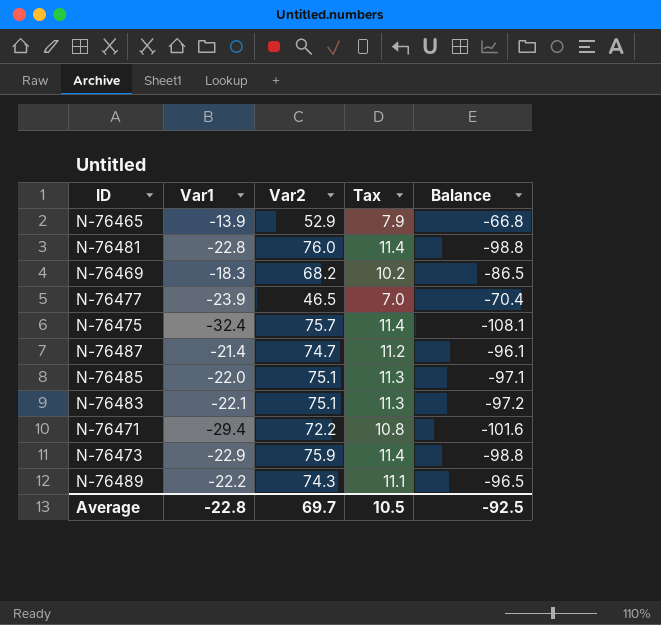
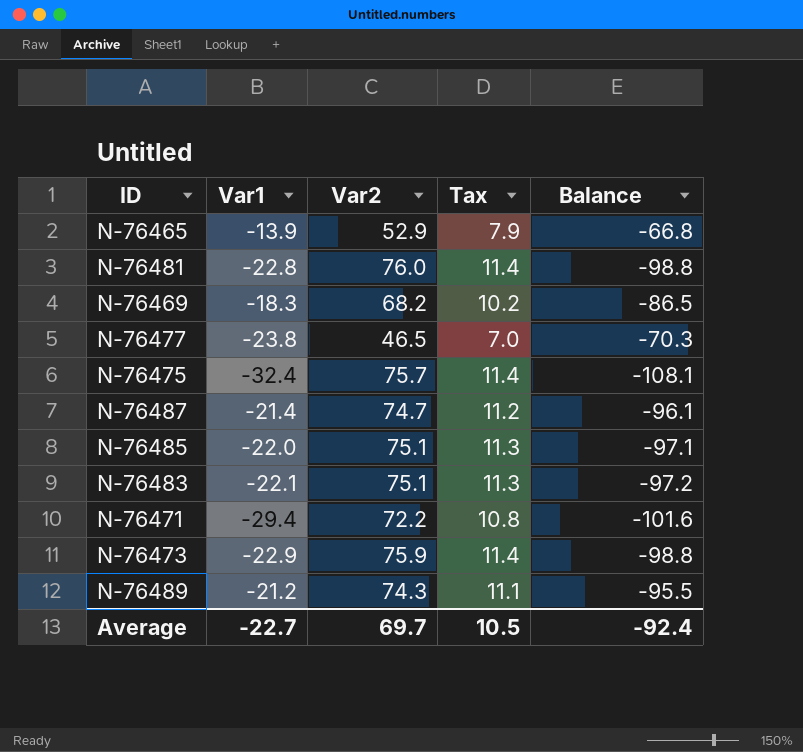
N-76477 | Var1: -23.9 -> -23.8
N-76477 | Balance: -70.4 -> -70.3
N-76489 | Var1: -22.2 -> -21.2
N-76489 | Balance: -96.5 -> -95.5
Average | Var1: -22.8 -> -22.7
Average | Balance: -92.5 -> -92.4

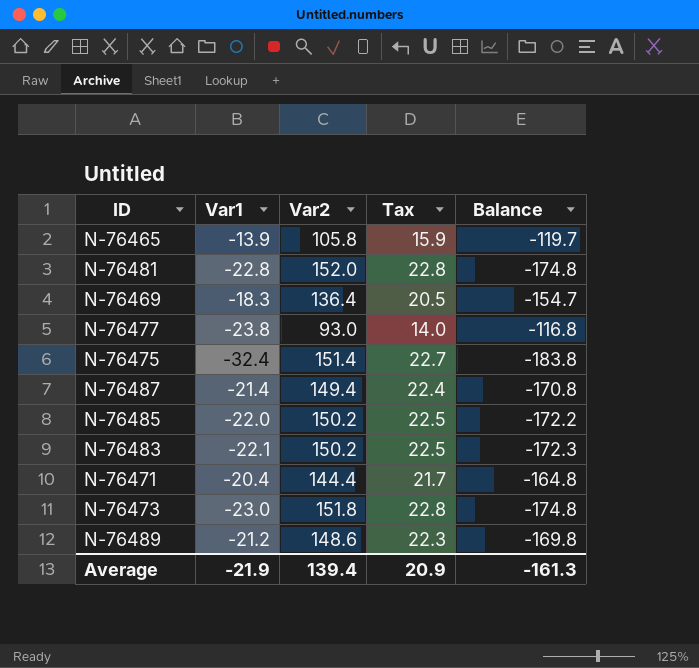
N-76465 | Var2: 52.9 -> 105.8
N-76465 | Tax: 7.9 -> 15.9
N-76465 | Balance: -66.8 -> -119.7
N-76481 | Var2: 76.0 -> 152.0
N-76481 | Tax: 11.4 -> 22.8
N-76481 | Balance: -98.8 -> -174.8
N-76469 | Var2: 68.2 -> 136.4
N-76469 | Tax: 10.2 -> 20.5
N-76469 | Balance: -86.5 -> -154.7
N-76477 | Var2: 46.5 -> 93.0
N-76477 | Tax: 7.0 -> 14.0
N-76477 | Balance: -70.3 -> -116.8
N-76475 | Var2: 75.7 -> 151.4
N-76475 | Tax: 11.4 -> 22.7
N-76475 | Balance: -108.1 -> -183.8
N-76487 | Var2: 74.7 -> 149.4
N-76487 | Tax: 11.2 -> 22.4
N-76487 | Balance: -96.1 -> -170.8
N-76485 | Var2: 75.1 -> 150.2
N-76485 | Tax: 11.3 -> 22.5
N-76485 | Balance: -97.1 -> -172.2
N-76483 | Var2: 75.1 -> 150.2
N-76483 | Tax: 11.3 -> 22.5
N-76483 | Balance: -97.2 -> -172.3
N-76471 | Var1: -29.4 -> -20.4
N-76471 | Var2: 72.2 -> 144.4
N-76471 | Tax: 10.8 -> 21.7
N-76471 | Balance: -101.6 -> -164.8
N-76473 | Var1: -22.9 -> -23.0
N-76473 | Var2: 75.9 -> 151.8
N-76473 | Tax: 11.4 -> 22.8
N-76473 | Balance: -98.8 -> -174.8
N-76489 | Var2: 74.3 -> 148.6
N-76489 | Tax: 11.1 -> 22.3
N-76489 | Balance: -95.5 -> -169.8
Average | Var1: -22.7 -> -21.9
Average | Var2: 69.7 -> 139.4
Average | Tax: 10.5 -> 20.9
Average | Balance: -92.4 -> -161.3

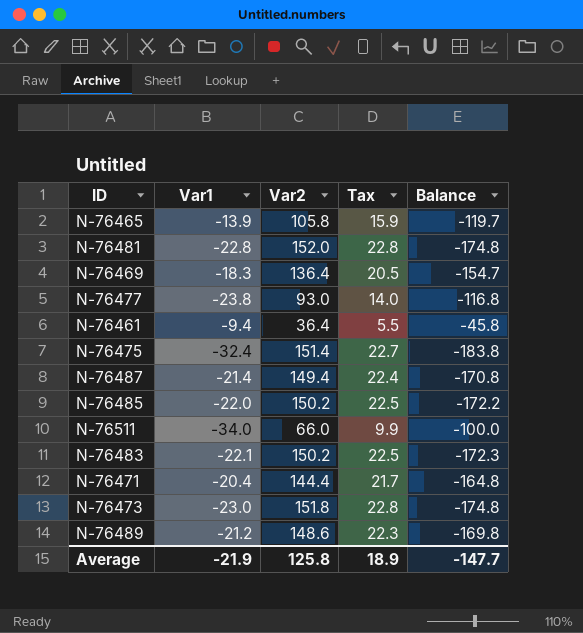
row N-76461: none -> -9.4 | 36.4 | 5.5 | -45.8
row N-76511: none -> -34.0 | 66.0 | 9.9 | -100.0
Average | Var2: 139.4 -> 125.8
Average | Tax: 20.9 -> 18.9
Average | Balance: -161.3 -> -147.7

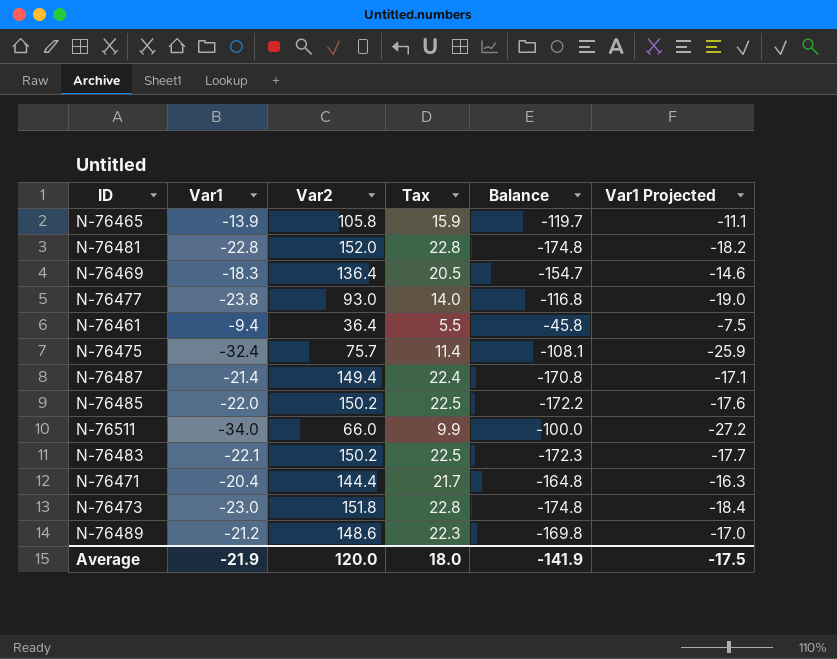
column Var1 Projected | formula: none -> [Var1] * 0.8
N-76475 | Var2: 151.4 -> 75.7
N-76475 | Tax: 22.7 -> 11.4
N-76475 | Balance: -183.8 -> -108.1
Average | Var2: 125.8 -> 120.0
Average | Tax: 18.9 -> 18.0
Average | Balance: -147.7 -> -141.9

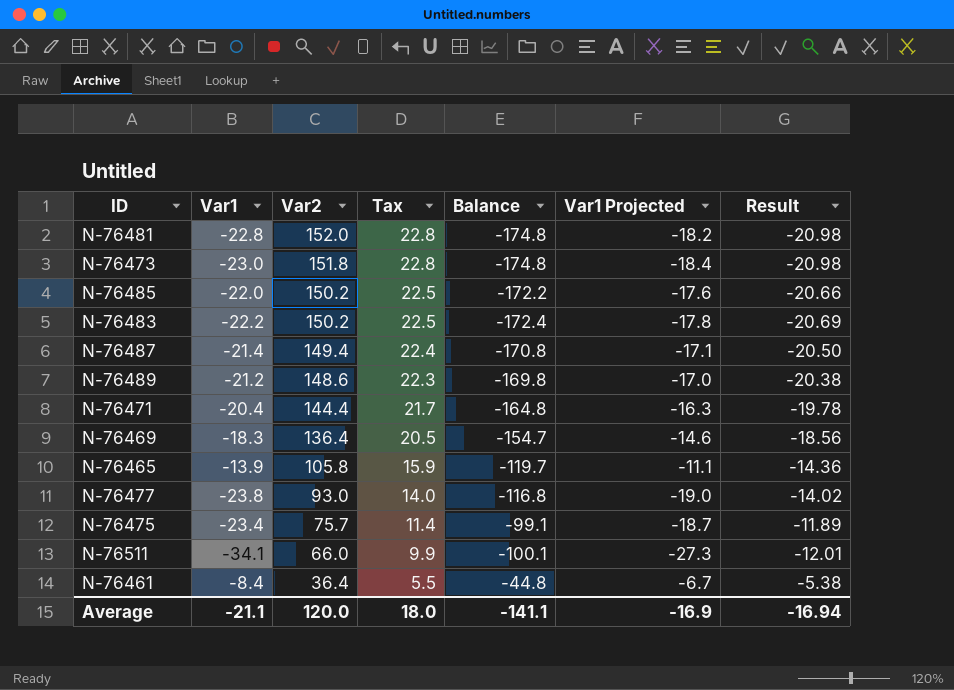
row order: none -> Var2 descending
column Result | formula: none -> [Balance] * 0.12
N-76483 | Var1: -22.1 -> -22.2
N-76483 | Balance: -172.3 -> -172.4
N-76483 | Var1 Projected: -17.7 -> -17.8
N-76475 | Var1: -32.4 -> -23.4
N-76475 | Balance: -108.1 -> -99.1
N-76475 | Var1 Projected: -25.9 -> -18.7
N-76511 | Var1: -34.0 -> -34.1
N-76511 | Balance: -100.0 -> -100.1
N-76511 | Var1 Projected: -27.2 -> -27.3
N-76461 | Var1: -9.4 -> -8.4
N-76461 | Balance: -45.8 -> -44.8
N-76461 | Var1 Projected: -7.5 -> -6.7
Average | Var1: -21.9 -> -21.1
Average | Balance: -141.9 -> -141.1
Average | Var1 Projected: -17.5 -> -16.9

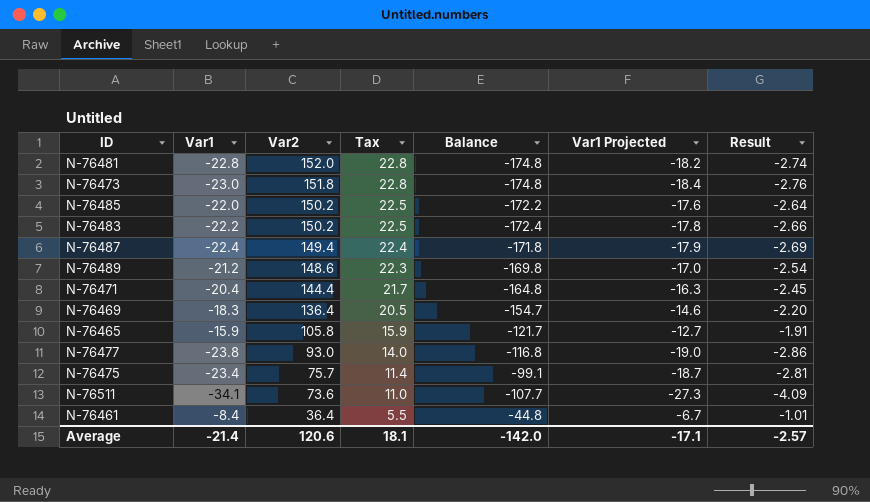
column Result | formula: [Balance] * 0.12 -> [Var1] * 0.12
N-76487 | Var1: -21.4 -> -22.4
N-76487 | Balance: -170.8 -> -171.8
N-76487 | Var1 Projected: -17.1 -> -17.9
N-76465 | Var1: -13.9 -> -15.9
N-76465 | Balance: -119.7 -> -121.7
N-76465 | Var1 Projected: -11.1 -> -12.7
N-76511 | Var2: 66.0 -> 73.6
N-76511 | Tax: 9.9 -> 11.0
N-76511 | Balance: -100.1 -> -107.7
Average | Var1: -21.1 -> -21.4
Average | Var2: 120.0 -> 120.6
Average | Tax: 18.0 -> 18.1
Average | Balance: -141.1 -> -142.0
Average | Var1 Projected: -16.9 -> -17.1
Average | Result: -16.94 -> -2.57

